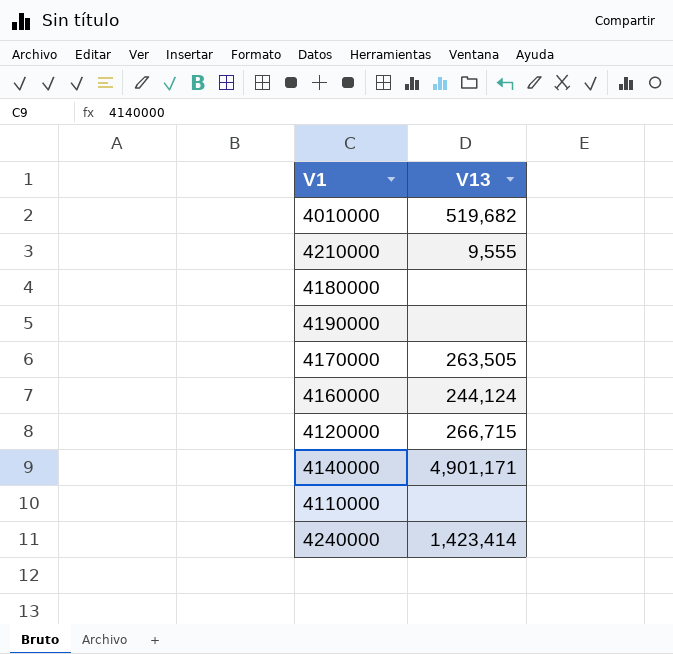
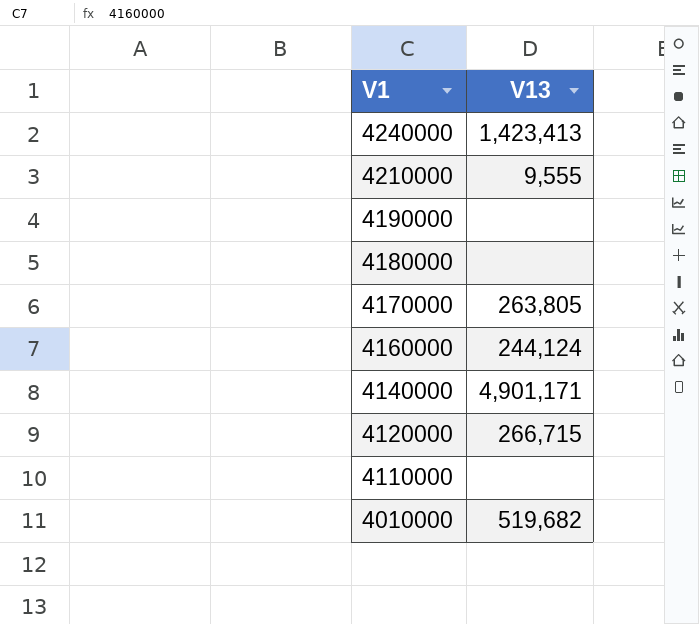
row order: none -> V1 descending
4240000 | V13: 1,423,414 -> 1,423,413
4170000 | V13: 263,505 -> 263,805

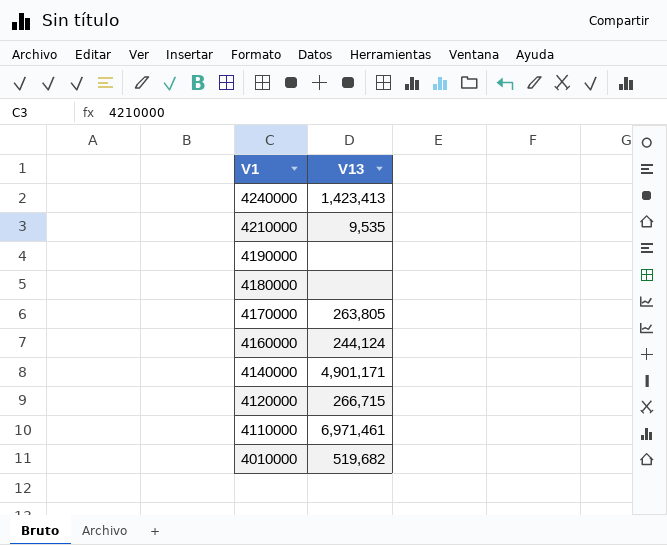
4210000 | V13: 9,555 -> 9,535
4110000 | V13: none -> 6,971,461

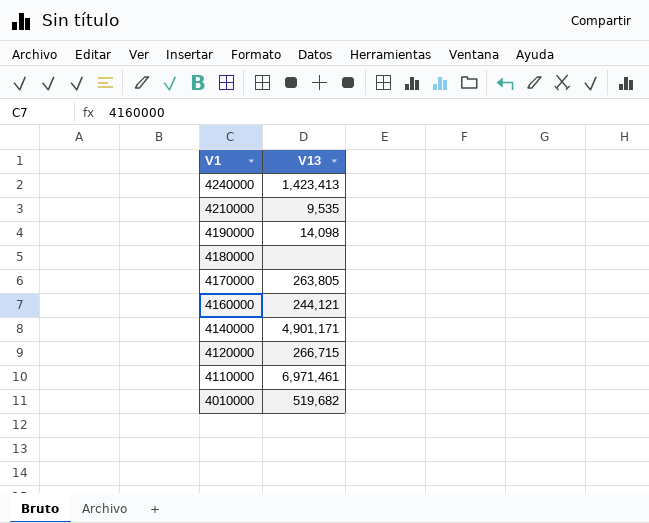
4190000 | V13: none -> 14,098
4160000 | V13: 244,124 -> 244,121

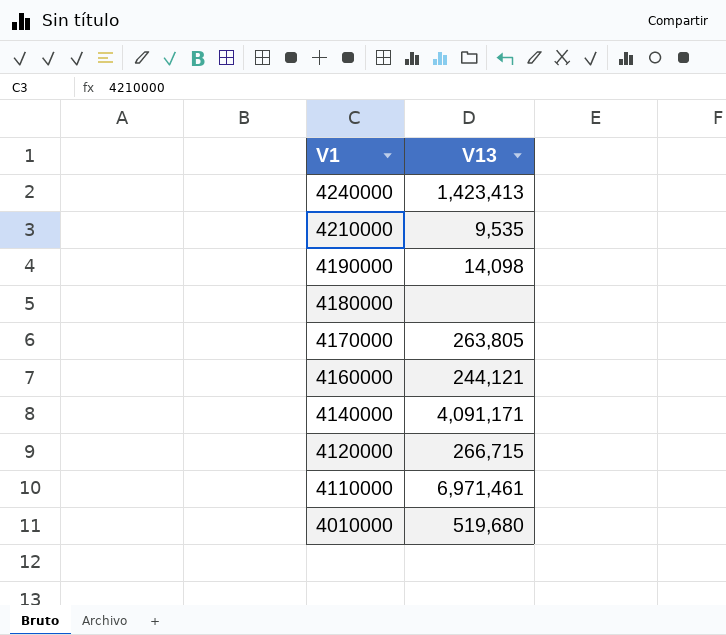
4140000 | V13: 4,901,171 -> 4,091,171
4010000 | V13: 519,682 -> 519,680

